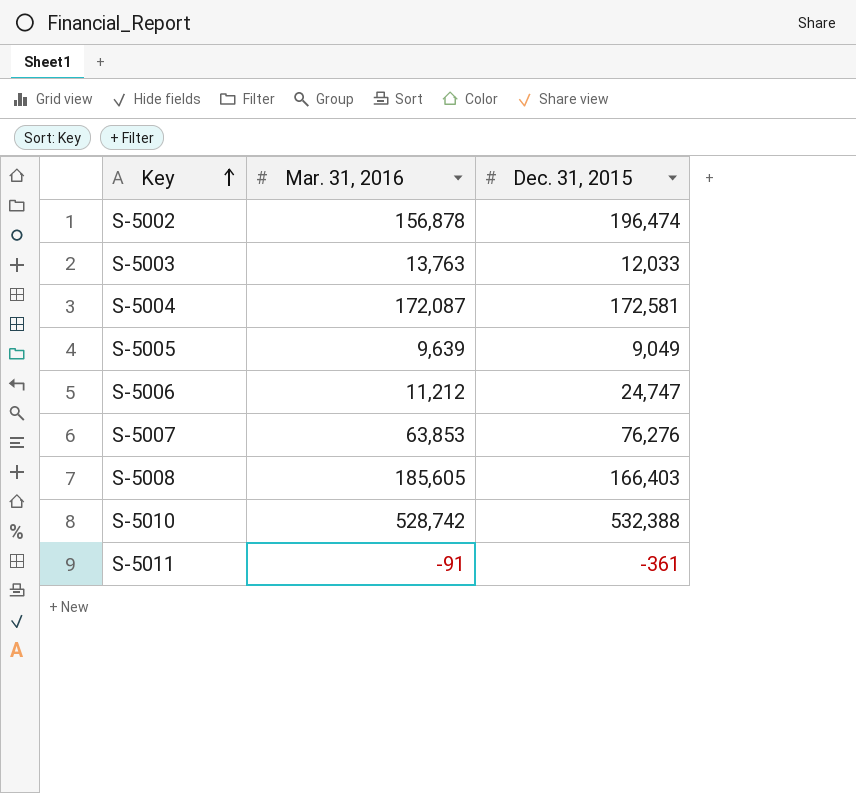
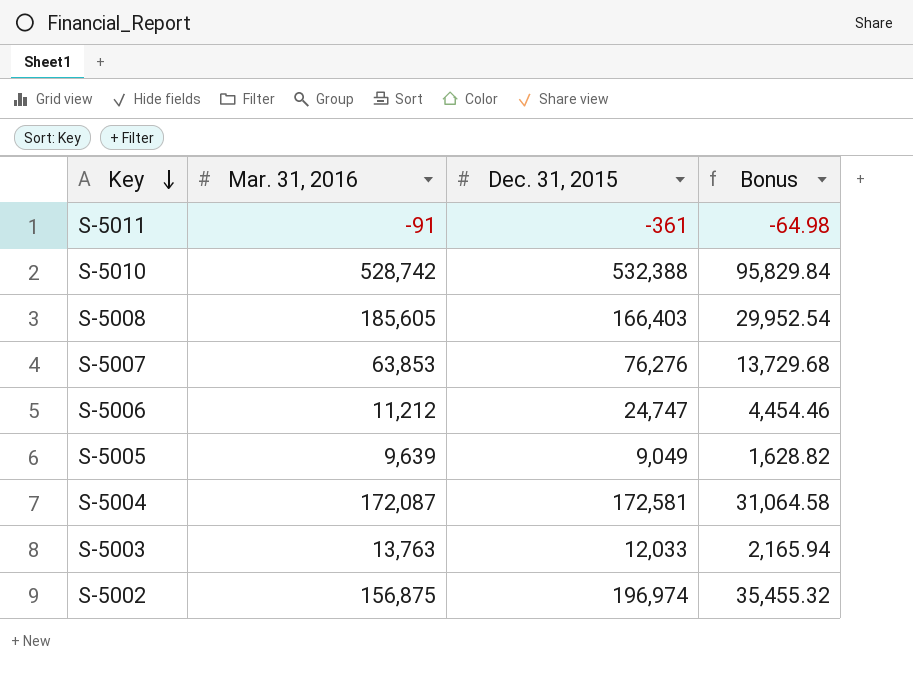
row order: Key ascending -> Key descending
column Bonus | formula: none -> [Dec. 31, 2015] * 0.18
S-5002 | Mar. 31, 2016: 156,878 -> 156,875
S-5002 | Dec. 31, 2015: 196,474 -> 196,974

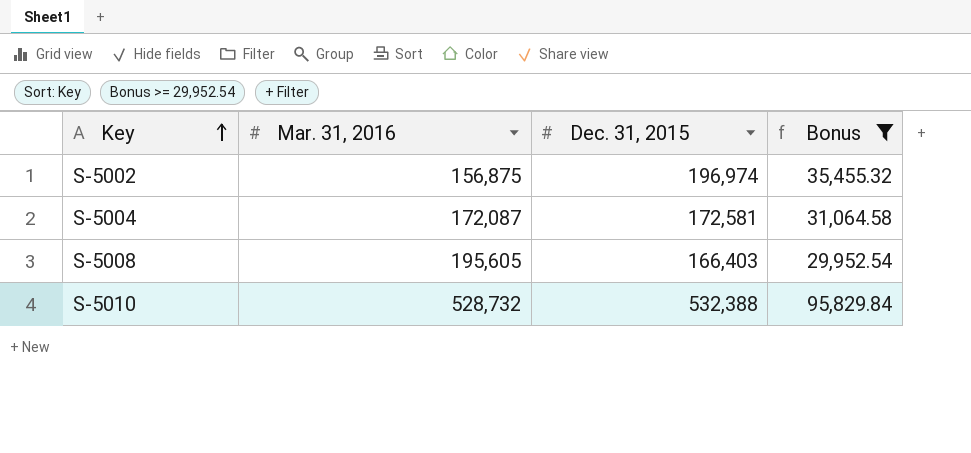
filter: none -> Bonus >= 29,952.54
row order: Key descending -> Key ascending
S-5008 | Mar. 31, 2016: 185,605 -> 195,605
S-5010 | Mar. 31, 2016: 528,742 -> 528,732

